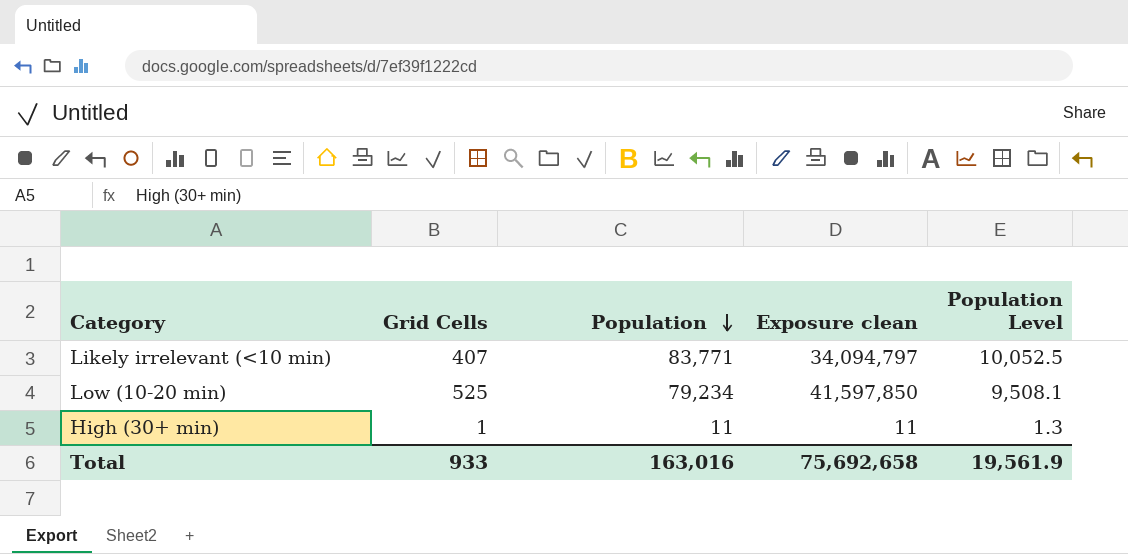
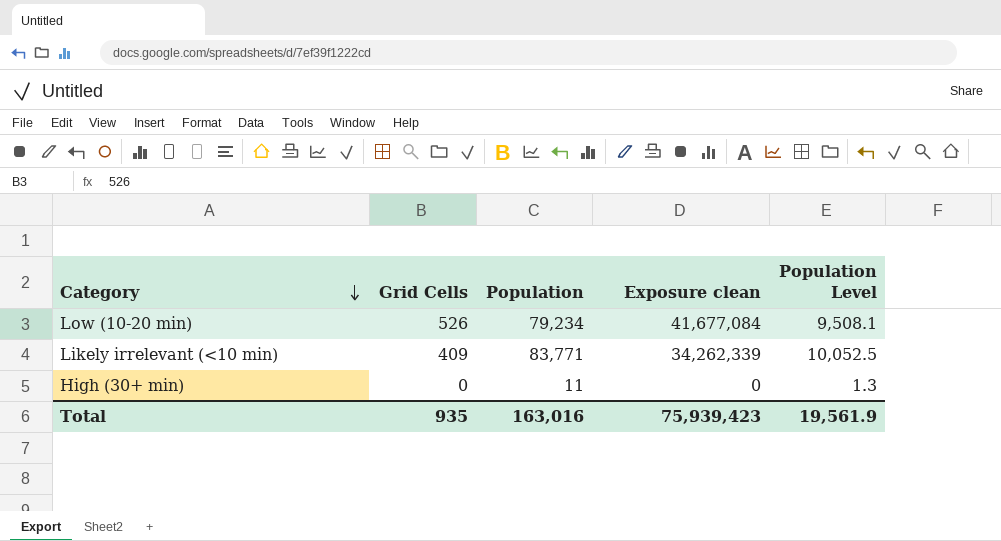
row order: Population descending -> Category descending
Low (10-20 min) | Grid Cells: 525 -> 526
Low (10-20 min) | Exposure clean: 41,597,850 -> 41,677,084
Likely irrelevant (<10 min) | Grid Cells: 407 -> 409
Likely irrelevant (<10 min) | Exposure clean: 34,094,797 -> 34,262,339
High (30+ min) | Grid Cells: 1 -> 0
High (30+ min) | Exposure clean: 11 -> 0
Total | Grid Cells: 933 -> 935
Total | Exposure clean: 75,692,658 -> 75,939,423

